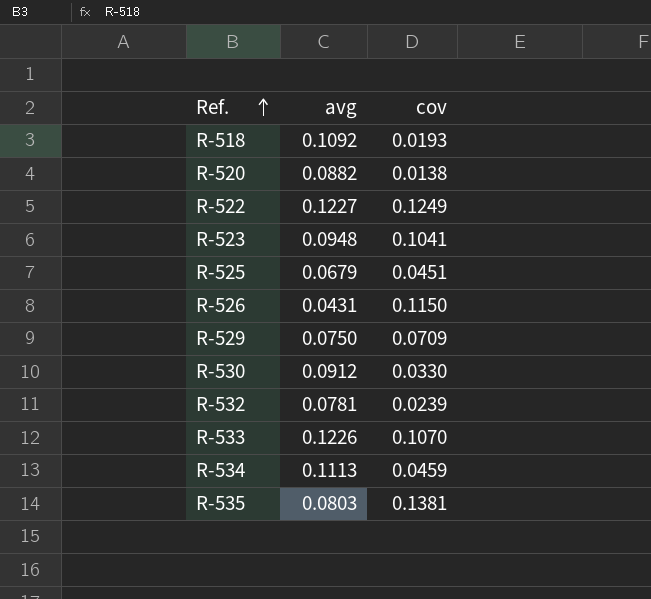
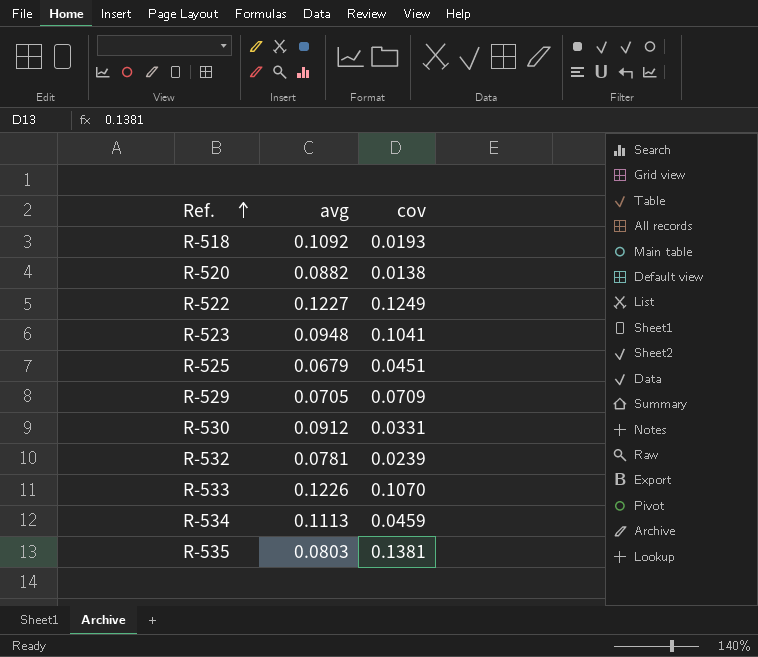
row R-526: 0.0431 | 0.1150 -> none
R-529 | avg: 0.0750 -> 0.0705
R-530 | cov: 0.0330 -> 0.0331

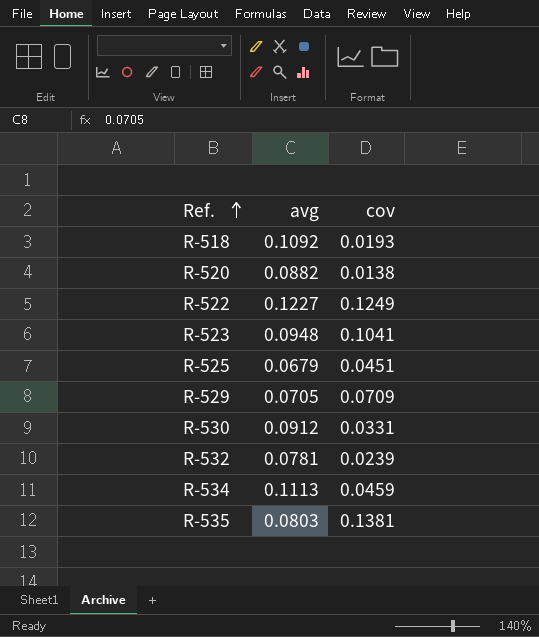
row R-533: 0.1226 | 0.1070 -> none

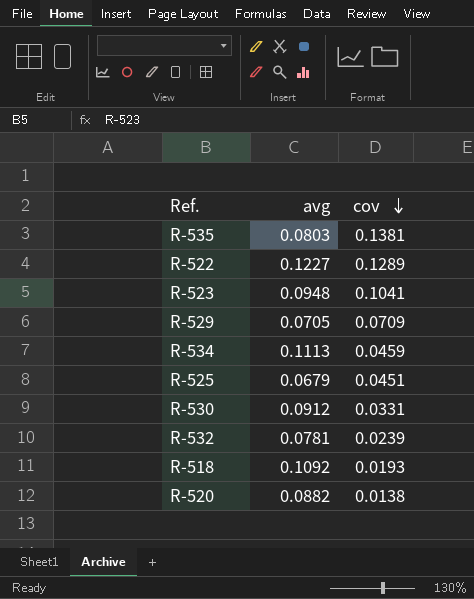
row order: Ref. ascending -> cov descending
R-522 | cov: 0.1249 -> 0.1289

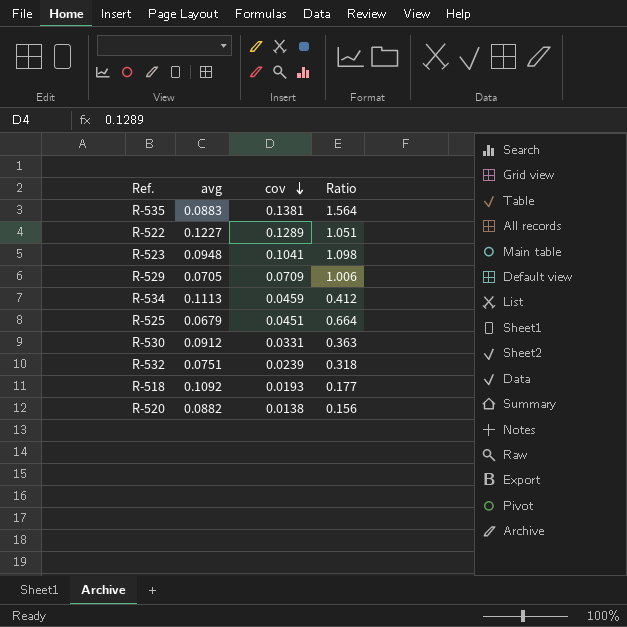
column Ratio | formula: none -> [cov] / [avg]
R-535 | avg: 0.0803 -> 0.0883
R-532 | avg: 0.0781 -> 0.0751

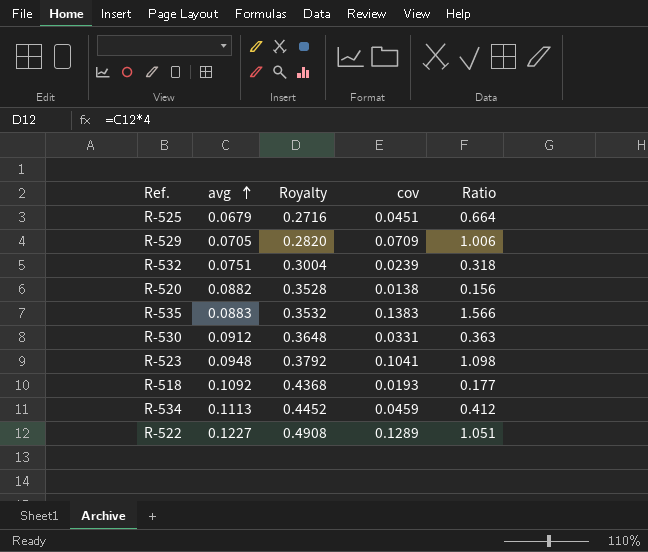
row order: cov descending -> avg ascending
column Royalty | formula: none -> [avg] * 4
R-535 | cov: 0.1381 -> 0.1383
R-535 | Ratio: 1.564 -> 1.566

